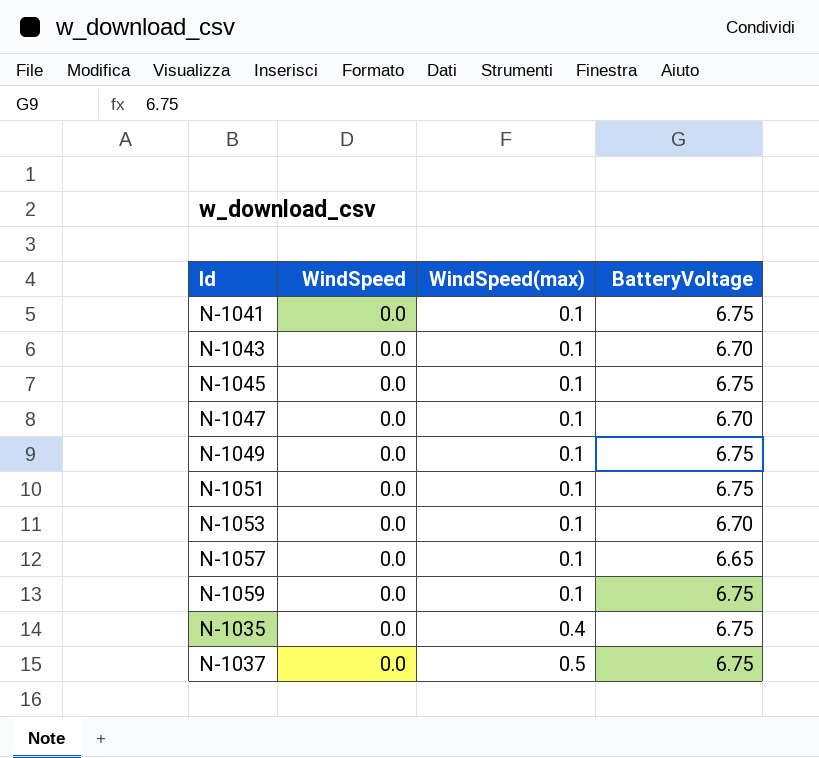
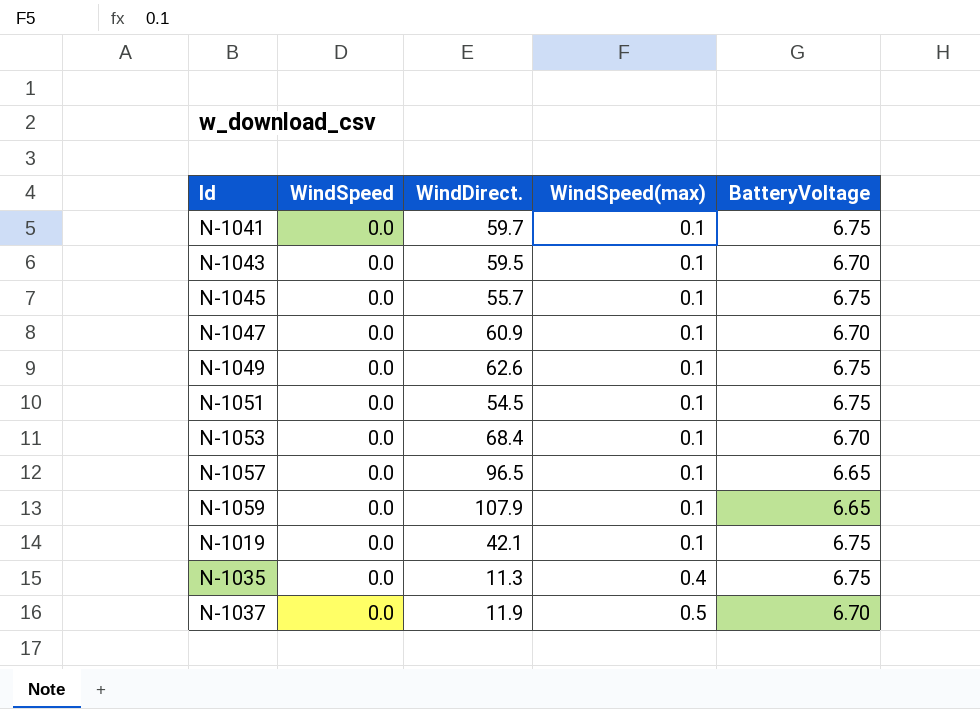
column WindDirect. | position: none -> 3
N-1059 | BatteryVoltage: 6.75 -> 6.65
row N-1019: none -> 0.0 | 42.1 | 0.1 | 6.75
N-1037 | BatteryVoltage: 6.75 -> 6.70

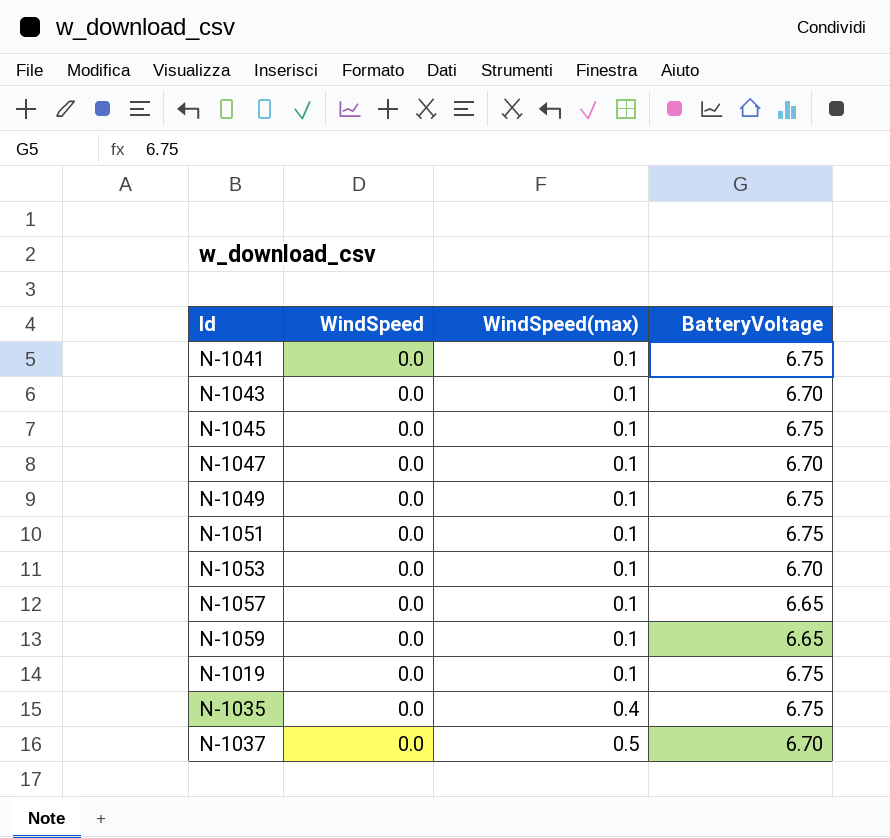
column WindDirect. | position: 3 -> none

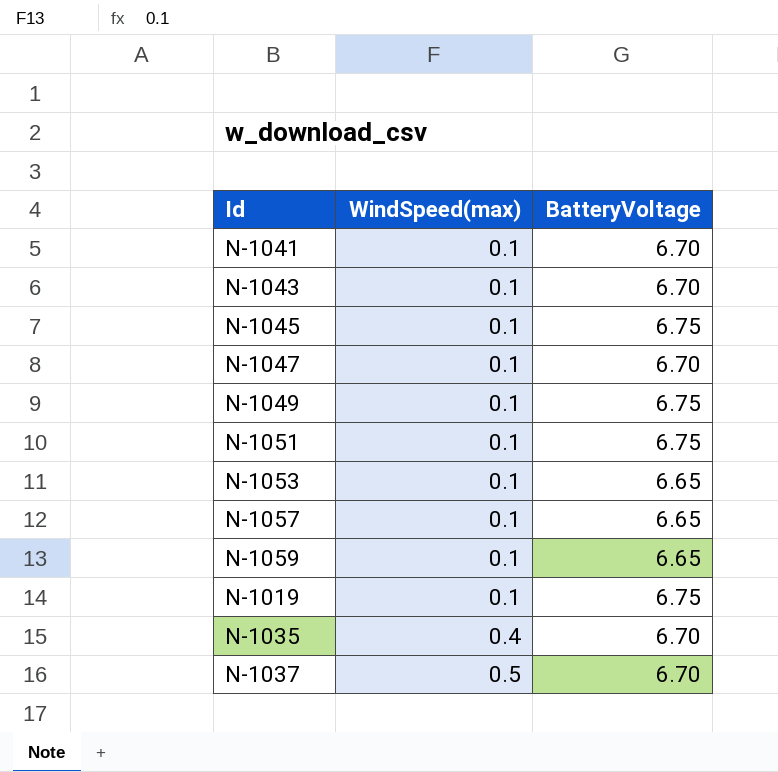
column WindSpeed | position: 2 -> none
N-1041 | BatteryVoltage: 6.75 -> 6.70
N-1053 | BatteryVoltage: 6.70 -> 6.65
N-1035 | BatteryVoltage: 6.75 -> 6.70

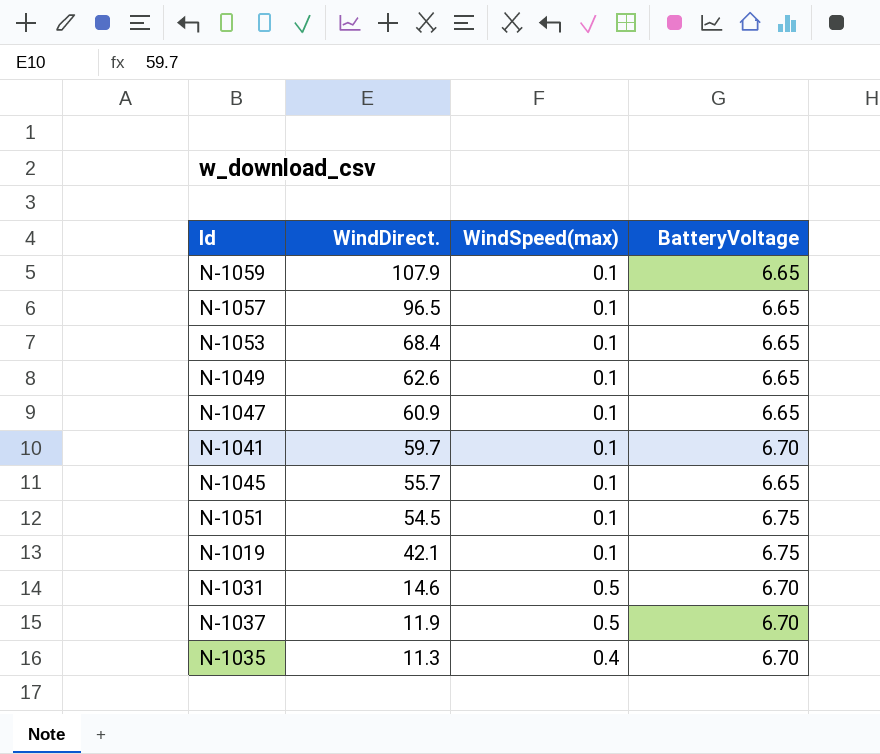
row order: WindSpeed(max) ascending -> WindDirect. descending
column WindDirect. | position: none -> 2
row N-1043: 0.1 | 6.70 -> none
N-1049 | BatteryVoltage: 6.75 -> 6.65
N-1047 | BatteryVoltage: 6.70 -> 6.65
N-1045 | BatteryVoltage: 6.75 -> 6.65
row N-1031: none -> 14.6 | 0.5 | 6.70

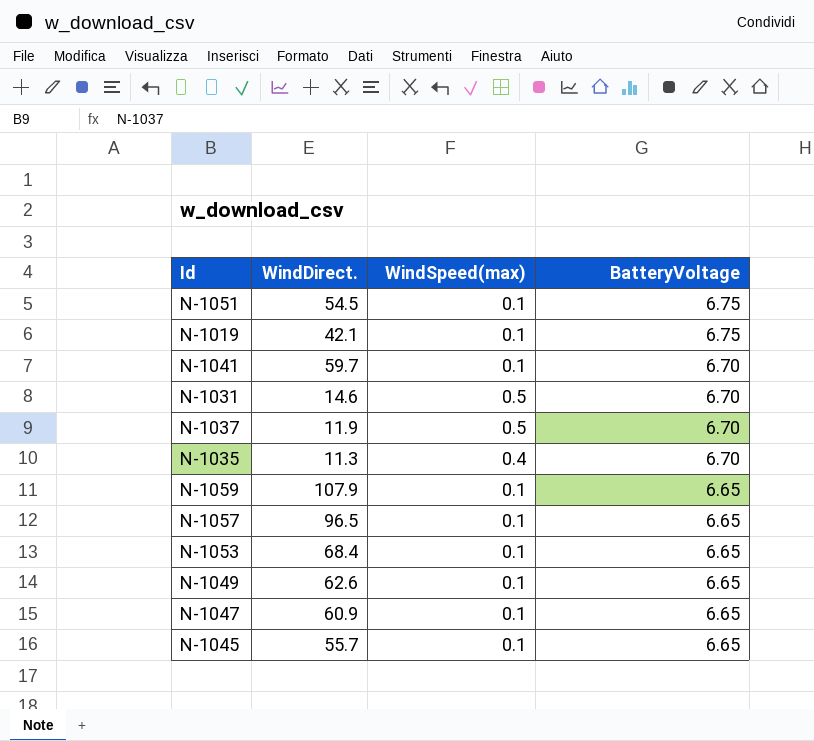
row order: WindDirect. descending -> BatteryVoltage descending

